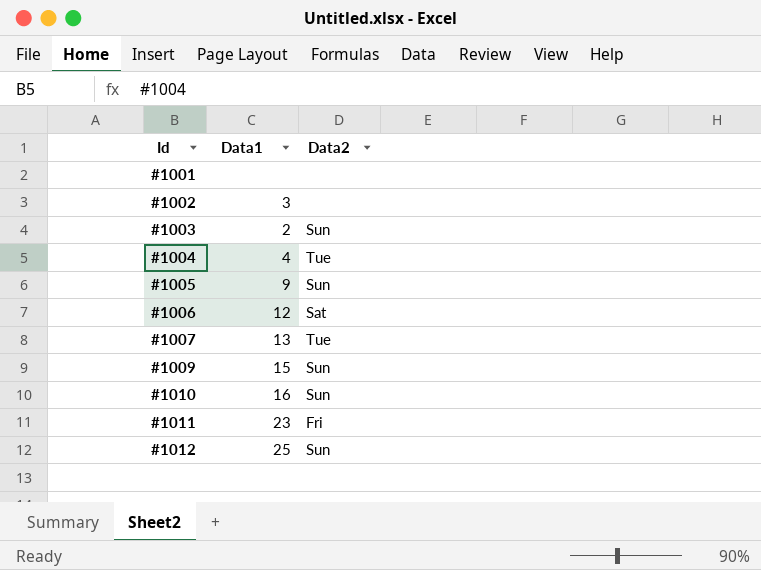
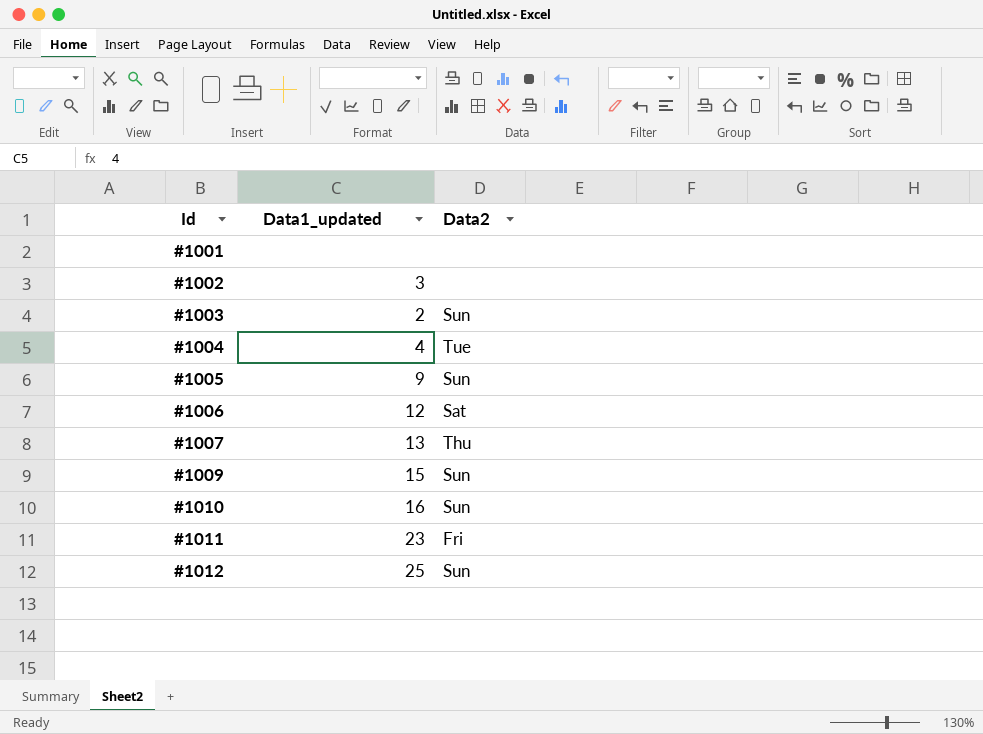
column name: Data1 -> Data1_updated
#1007 | Data2: Tue -> Thu

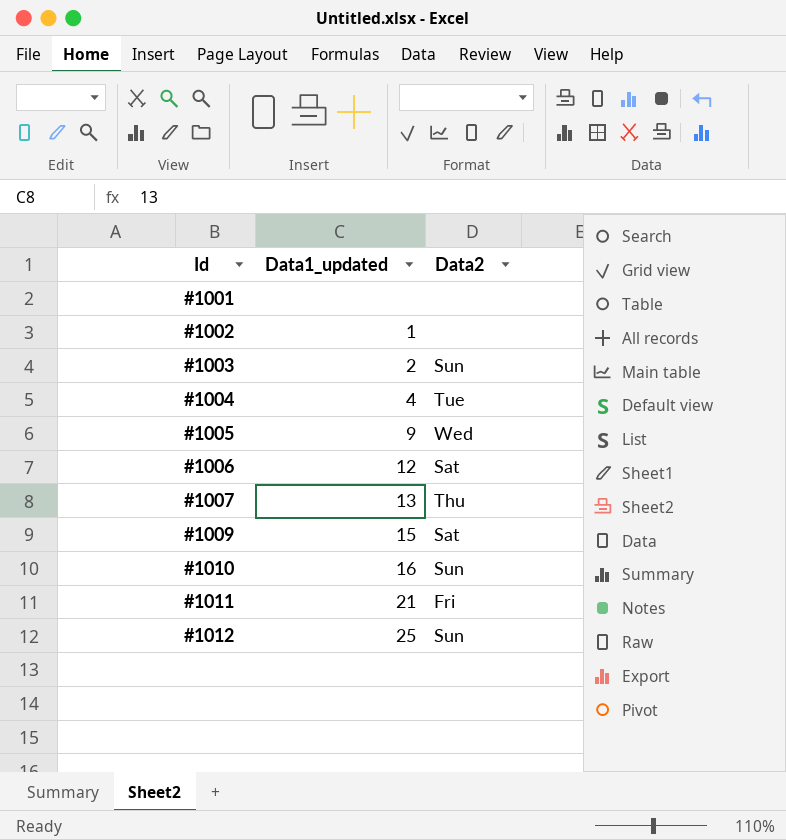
#1002 | Data1_updated: 3 -> 1
#1005 | Data2: Sun -> Wed
#1009 | Data2: Sun -> Sat
#1011 | Data1_updated: 23 -> 21

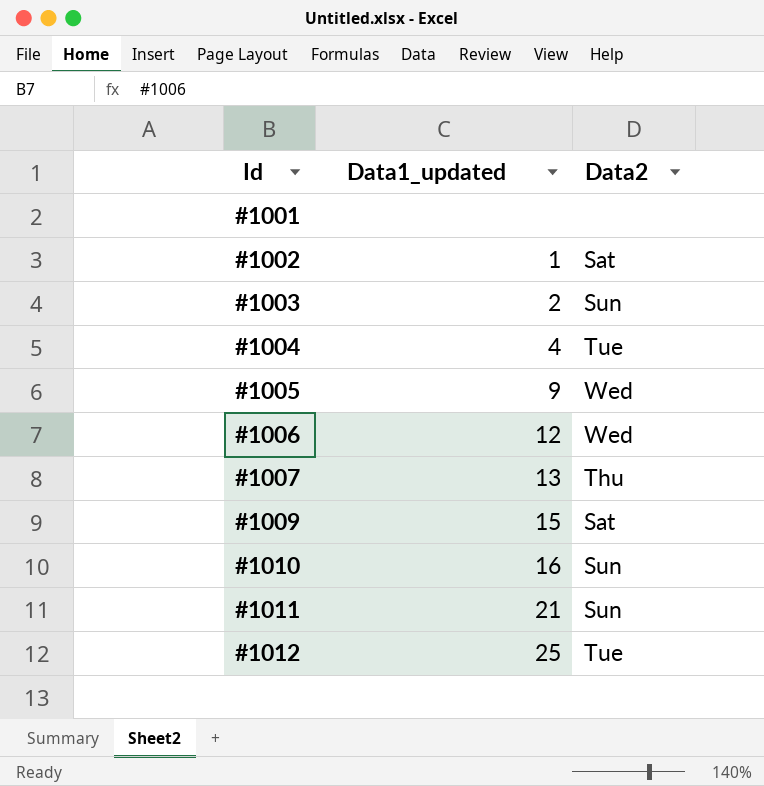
#1002 | Data2: none -> Sat
#1006 | Data2: Sat -> Wed
#1011 | Data2: Fri -> Sun
#1012 | Data2: Sun -> Tue

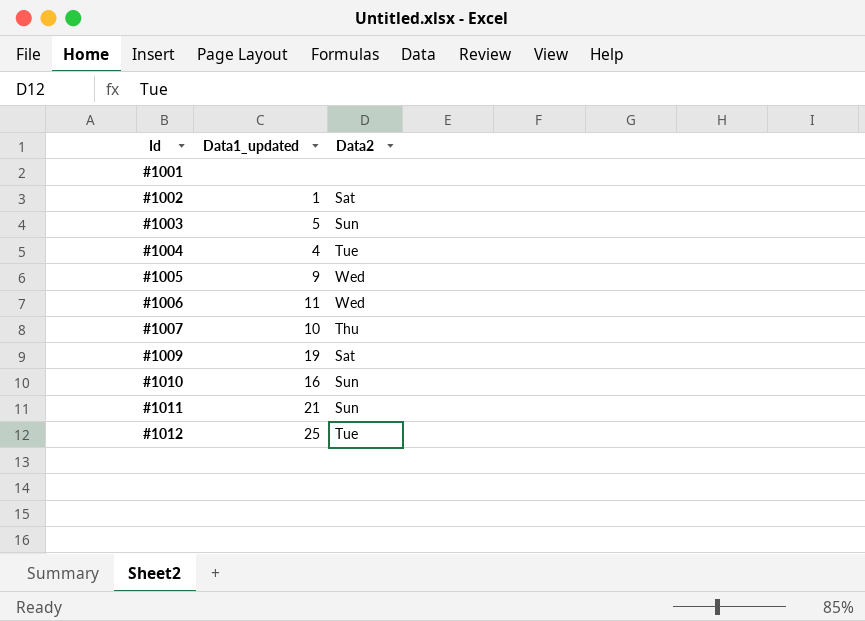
#1003 | Data1_updated: 2 -> 5
#1006 | Data1_updated: 12 -> 11
#1007 | Data1_updated: 13 -> 10
#1009 | Data1_updated: 15 -> 19

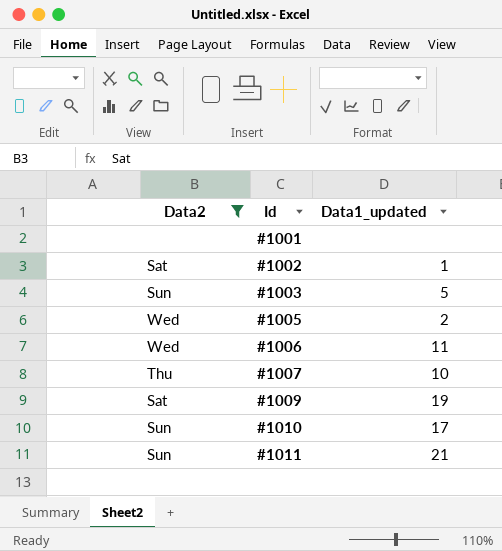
filter: none -> Data2 != Tue
column Data2 | position: 3 -> 1
#1005 | Data1_updated: 9 -> 2
#1010 | Data1_updated: 16 -> 17

